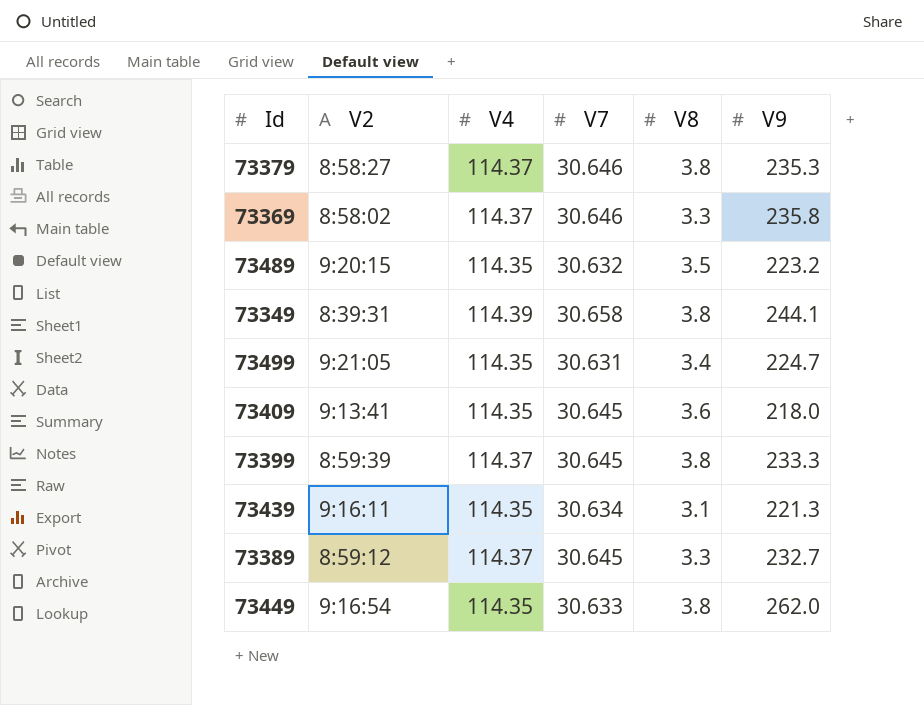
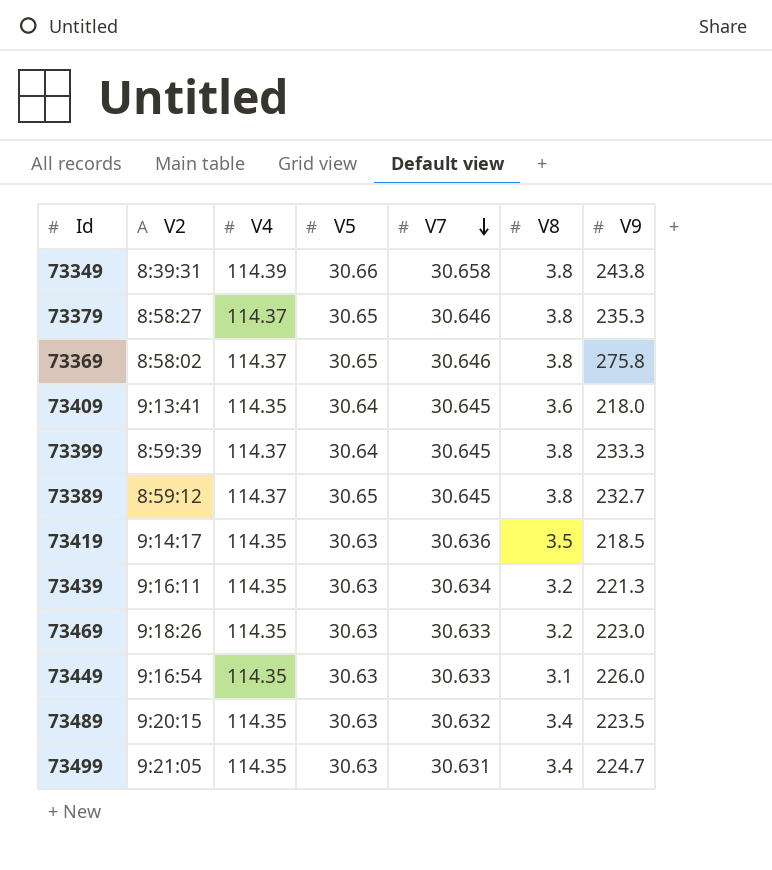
row order: none -> V7 descending
column V5 | position: none -> 4
73349 | V9: 244.1 -> 243.8
73369 | V8: 3.3 -> 3.8
73369 | V9: 235.8 -> 275.8
73389 | V8: 3.3 -> 3.8
row 73419: none -> 9:14:17 | 114.35 | 30.63 | 30.636 | 3.5 | 218.5
73439 | V8: 3.1 -> 3.2
row 73469: none -> 9:18:26 | 114.35 | 30.63 | 30.633 | 3.2 | 223.0
73449 | V8: 3.8 -> 3.1
73449 | V9: 262.0 -> 226.0
73489 | V8: 3.5 -> 3.4
73489 | V9: 223.2 -> 223.5

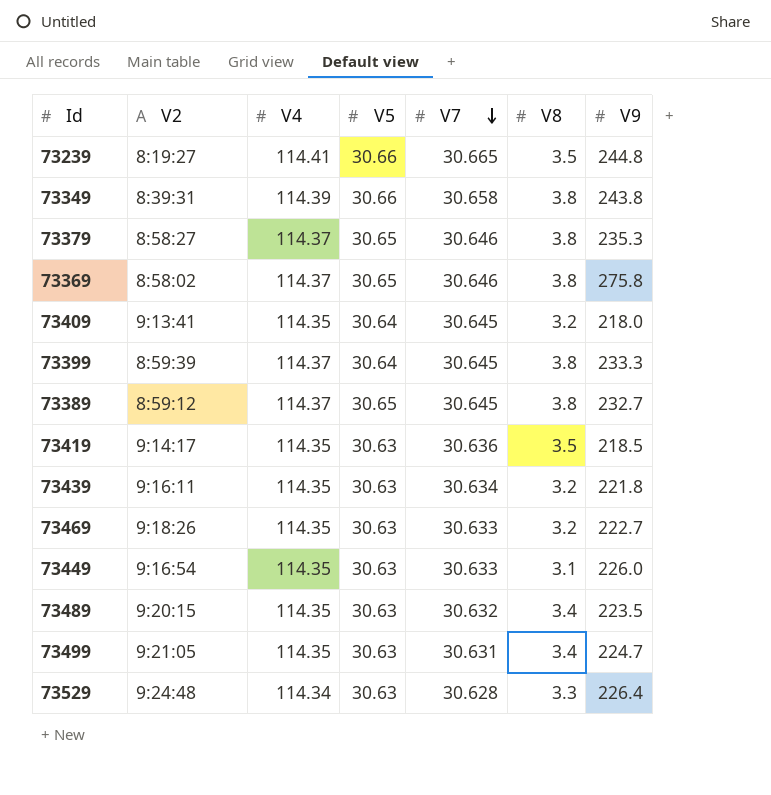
row 73239: none -> 8:19:27 | 114.41 | 30.66 | 30.665 | 3.5 | 244.8
73409 | V8: 3.6 -> 3.2
73439 | V9: 221.3 -> 221.8
73469 | V9: 223.0 -> 222.7
row 73529: none -> 9:24:48 | 114.34 | 30.63 | 30.628 | 3.3 | 226.4

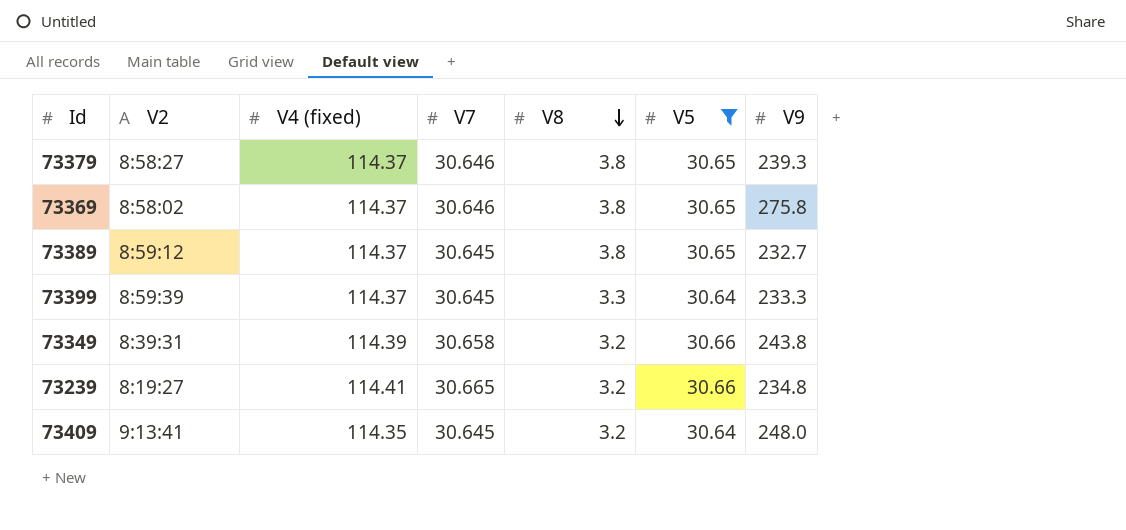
filter: none -> V5 != 30.63
row order: V7 descending -> V8 descending
column name: V4 -> V4 (fixed)
column V5 | position: 4 -> 6
73379 | V9: 235.3 -> 239.3
73399 | V8: 3.8 -> 3.3
73349 | V8: 3.8 -> 3.2
73239 | V8: 3.5 -> 3.2
73239 | V9: 244.8 -> 234.8
73409 | V9: 218.0 -> 248.0

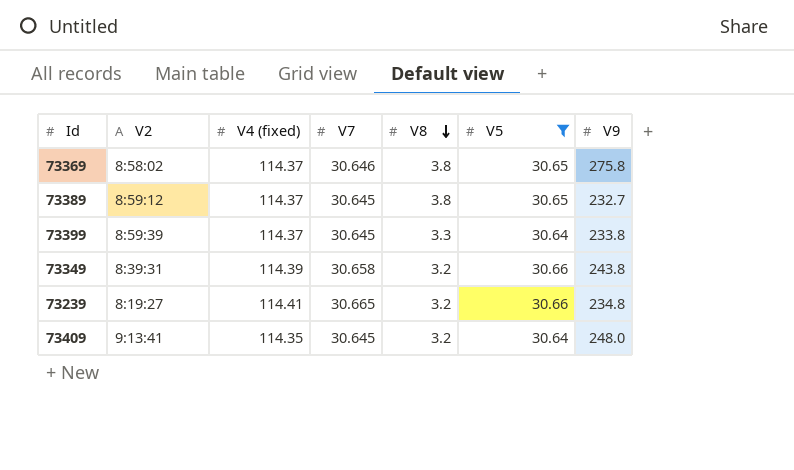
row 73379: 8:58:27 | 114.37 | 30.646 | 3.8 | 30.65 | 239.3 -> none
73399 | V9: 233.3 -> 233.8

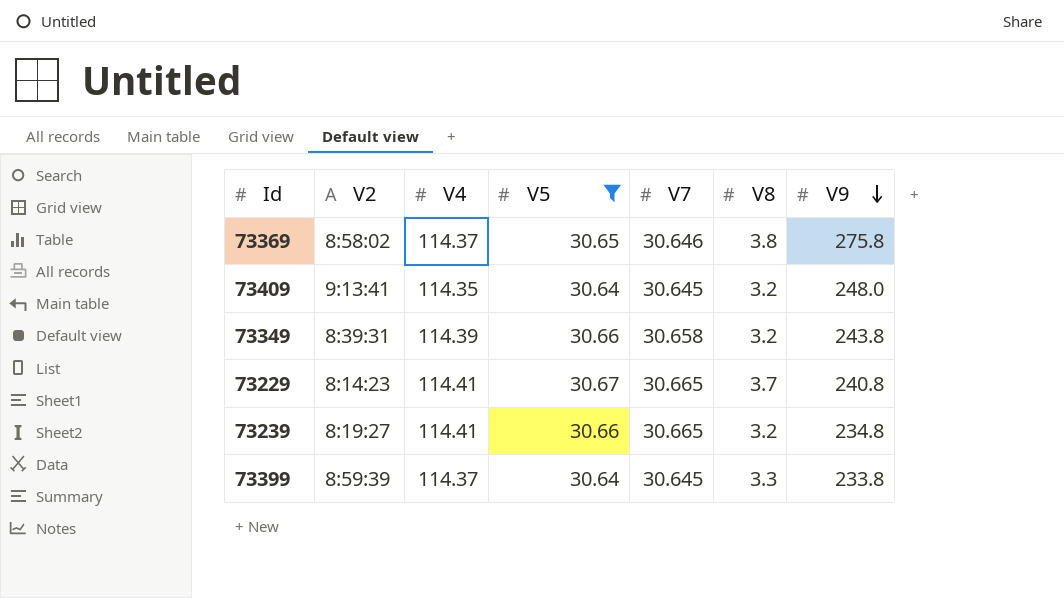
row order: V8 descending -> V9 descending
column name: V4 (fixed) -> V4
column V5 | position: 6 -> 4
row 73389: 8:59:12 | 114.37 | 30.645 | 3.8 | 30.65 | 232.7 -> none
row 73229: none -> 8:14:23 | 114.41 | 30.67 | 30.665 | 3.7 | 240.8

